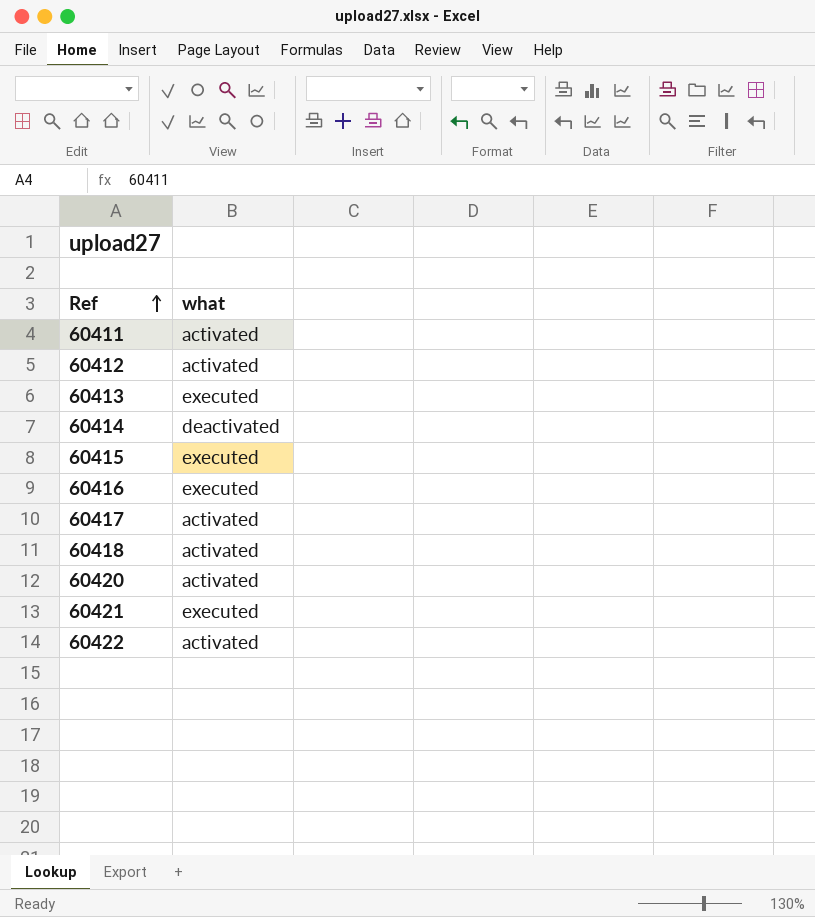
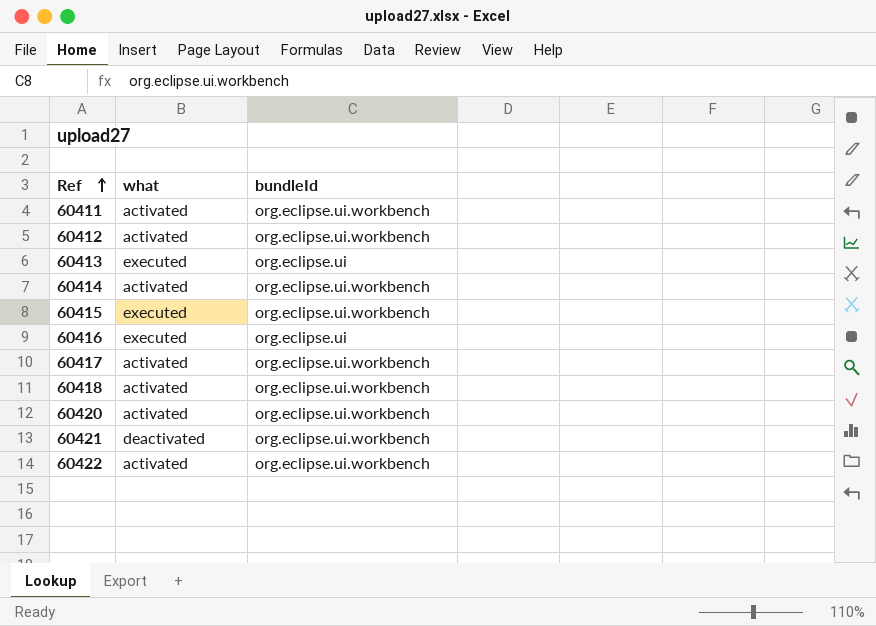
column bundleId | position: none -> 3
60414 | what: deactivated -> activated
60421 | what: executed -> deactivated

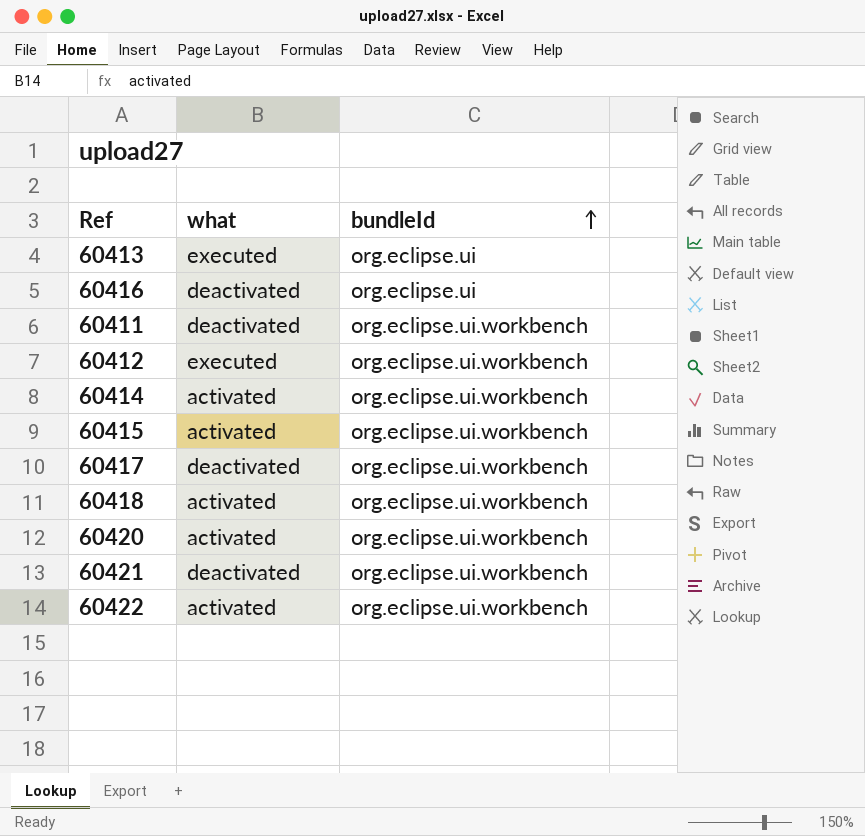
row order: Ref ascending -> bundleId ascending
60416 | what: executed -> deactivated
60411 | what: activated -> deactivated
60412 | what: activated -> executed
60415 | what: executed -> activated
60417 | what: activated -> deactivated

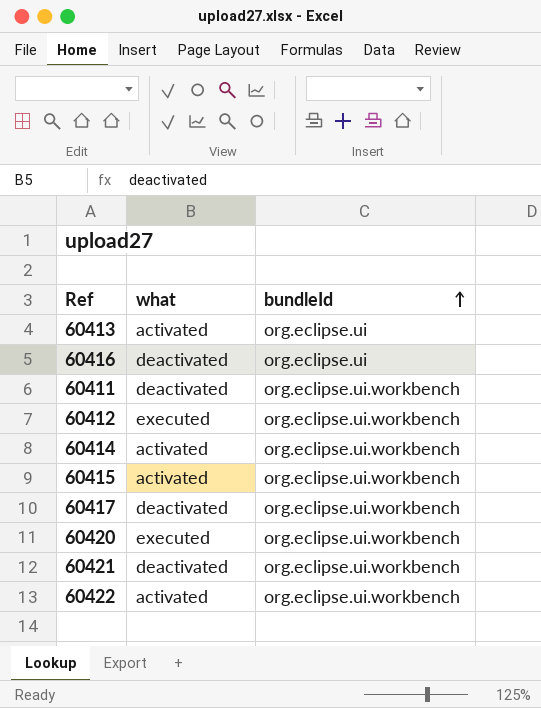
row 60418: activated | org.eclipse.ui.workbench -> none
60413 | what: executed -> activated
60420 | what: activated -> executed

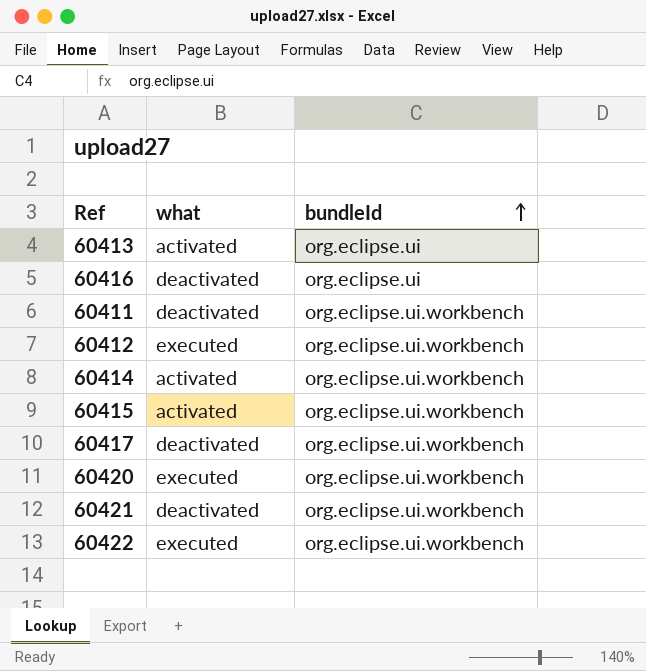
60422 | what: activated -> executed

